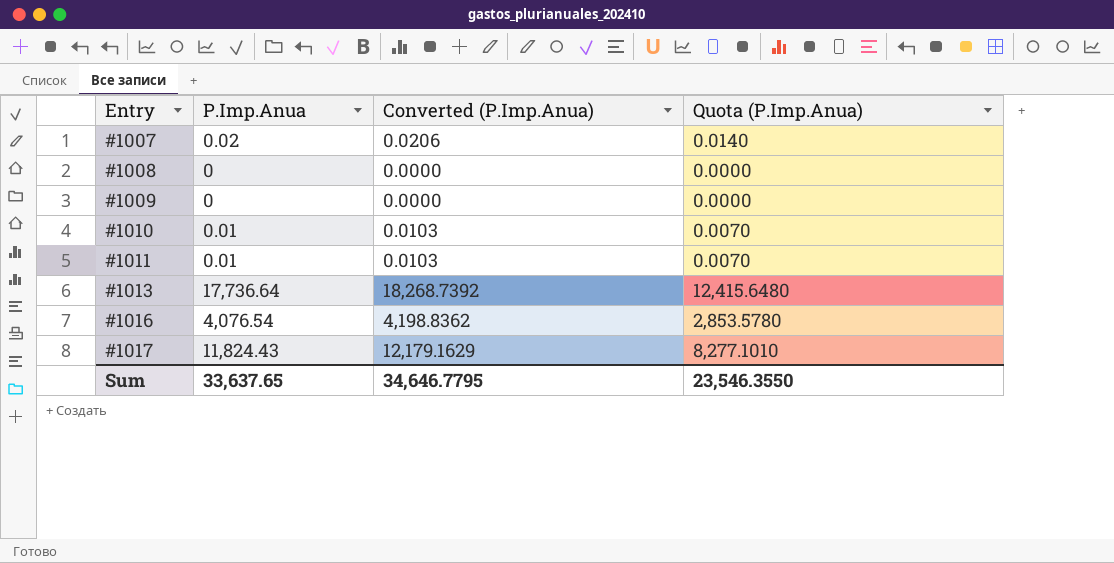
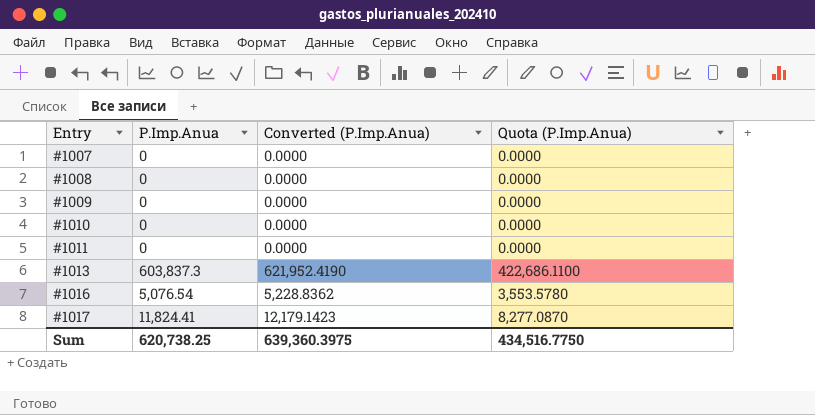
#1007 | P.Imp.Anua: 0.02 -> 0
#1007 | Converted (P.Imp.Anua): 0.0206 -> 0.0000
#1007 | Quota (P.Imp.Anua): 0.0140 -> 0.0000
#1010 | P.Imp.Anua: 0.01 -> 0
#1010 | Converted (P.Imp.Anua): 0.0103 -> 0.0000
#1010 | Quota (P.Imp.Anua): 0.0070 -> 0.0000
#1011 | P.Imp.Anua: 0.01 -> 0
#1011 | Converted (P.Imp.Anua): 0.0103 -> 0.0000
#1011 | Quota (P.Imp.Anua): 0.0070 -> 0.0000
#1013 | P.Imp.Anua: 17,736.64 -> 603,837.3
#1013 | Converted (P.Imp.Anua): 18,268.7392 -> 621,952.4190
#1013 | Quota (P.Imp.Anua): 12,415.6480 -> 422,686.1100
#1016 | P.Imp.Anua: 4,076.54 -> 5,076.54
#1016 | Converted (P.Imp.Anua): 4,198.8362 -> 5,228.8362
#1016 | Quota (P.Imp.Anua): 2,853.5780 -> 3,553.5780
#1017 | P.Imp.Anua: 11,824.43 -> 11,824.41
#1017 | Converted (P.Imp.Anua): 12,179.1629 -> 12,179.1423
#1017 | Quota (P.Imp.Anua): 8,277.1010 -> 8,277.0870
Sum | P.Imp.Anua: 33,637.65 -> 620,738.25
Sum | Converted (P.Imp.Anua): 34,646.7795 -> 639,360.3975
Sum | Quota (P.Imp.Anua): 23,546.3550 -> 434,516.7750

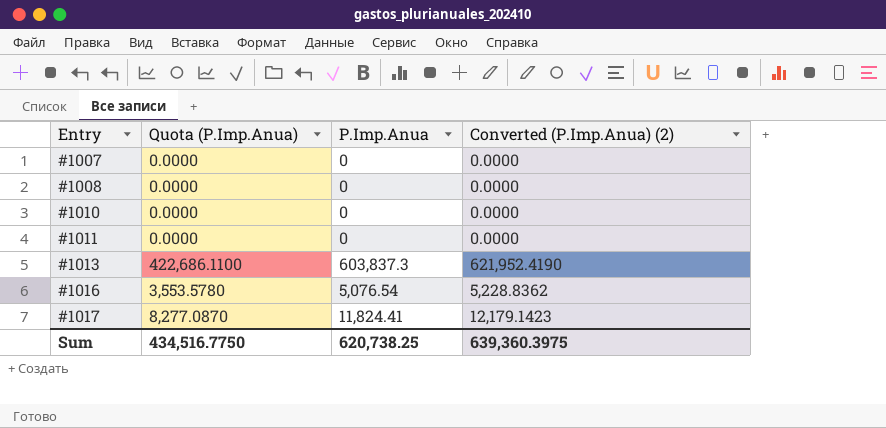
column Quota (P.Imp.Anua) | position: 4 -> 2
column name: Converted (P.Imp.Anua) -> Converted (P.Imp.Anua) (2)
row #1009: 0 | 0.0000 | 0.0000 -> none

